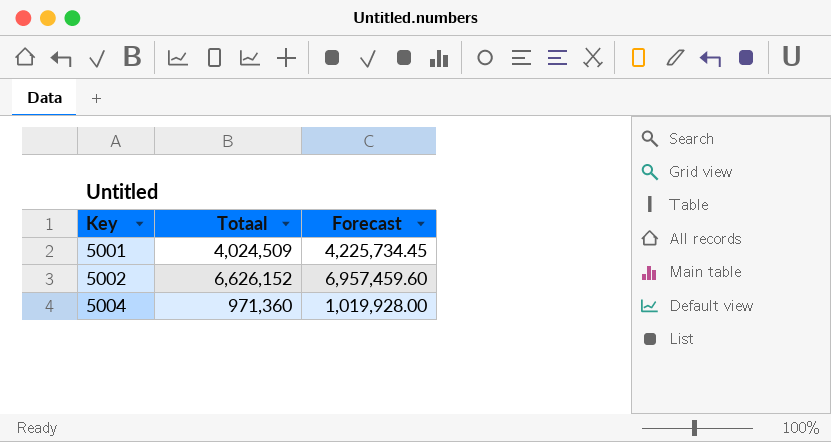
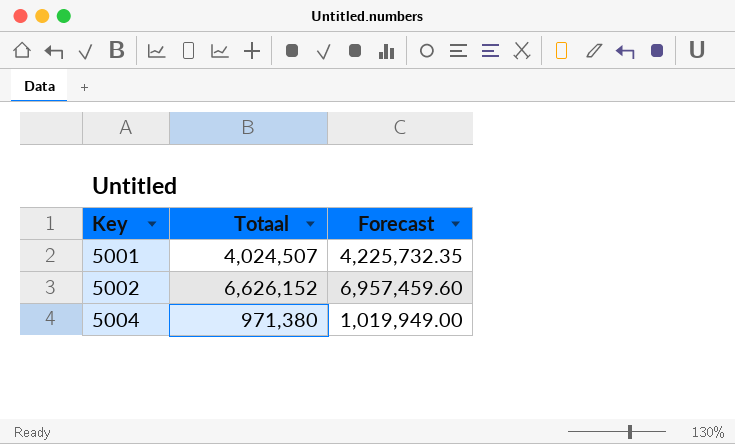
5001 | Totaal: 4,024,509 -> 4,024,507
5001 | Forecast: 4,225,734.45 -> 4,225,732.35
5004 | Totaal: 971,360 -> 971,380
5004 | Forecast: 1,019,928.00 -> 1,019,949.00

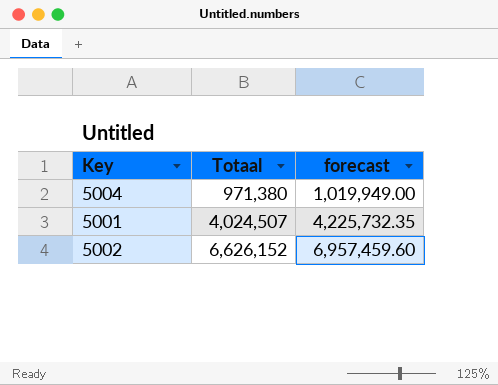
row order: Key ascending -> Totaal ascending
column name: Forecast -> forecast

